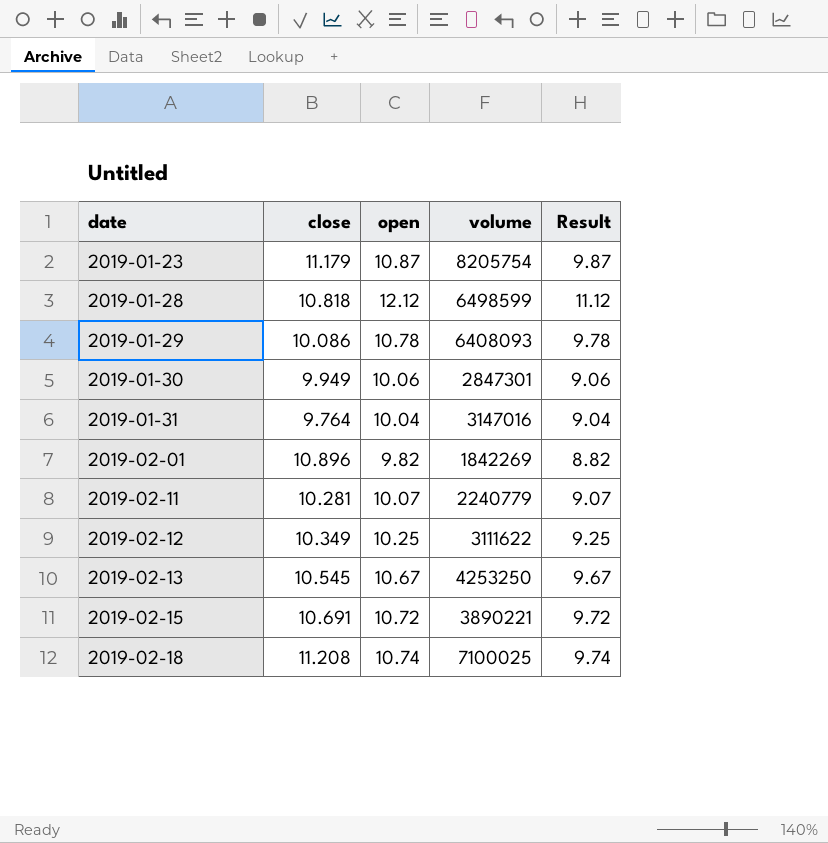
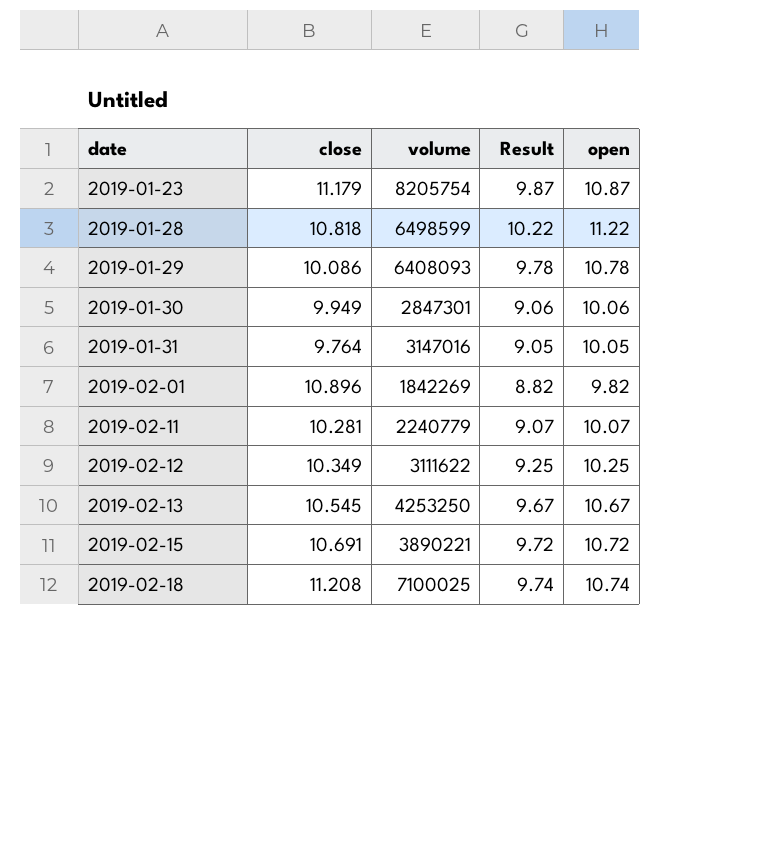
column open | position: 3 -> 5
2019-01-28 | Result: 11.12 -> 10.22
2019-01-28 | open: 12.12 -> 11.22
2019-01-31 | Result: 9.04 -> 9.05
2019-01-31 | open: 10.04 -> 10.05

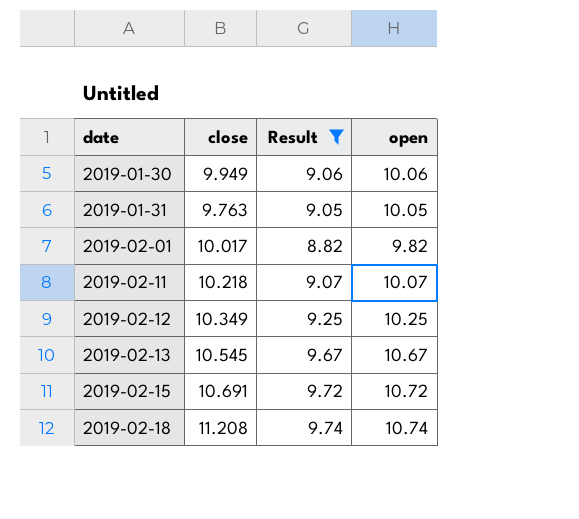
filter: none -> Result <= 9.74
column volume | position: 3 -> none
2019-01-31 | close: 9.764 -> 9.763
2019-02-01 | close: 10.896 -> 10.017
2019-02-11 | close: 10.281 -> 10.218

